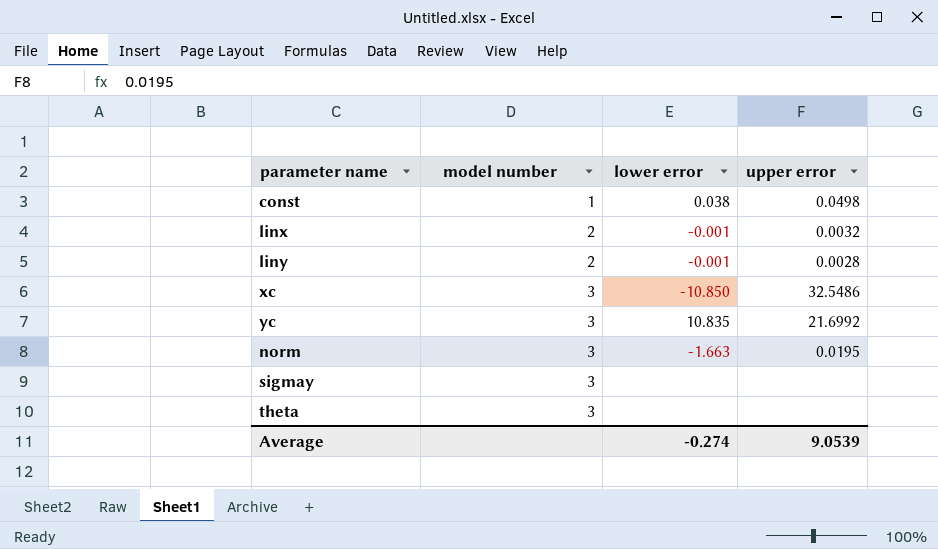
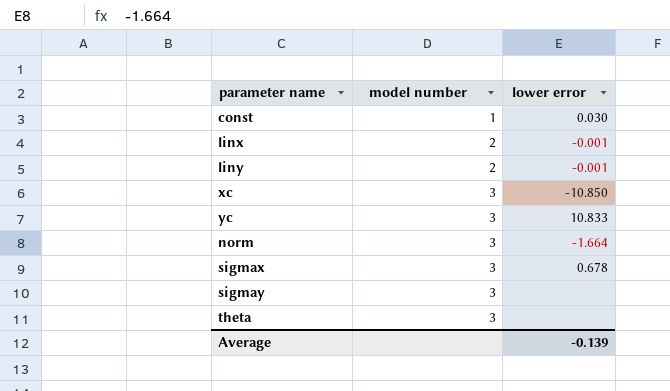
column upper error | position: 4 -> none
const | lower error: 0.038 -> 0.030
yc | lower error: 10.835 -> 10.833
norm | lower error: -1.663 -> -1.664
row sigmax: none -> 3 | 0.678
Average | lower error: -0.274 -> -0.139

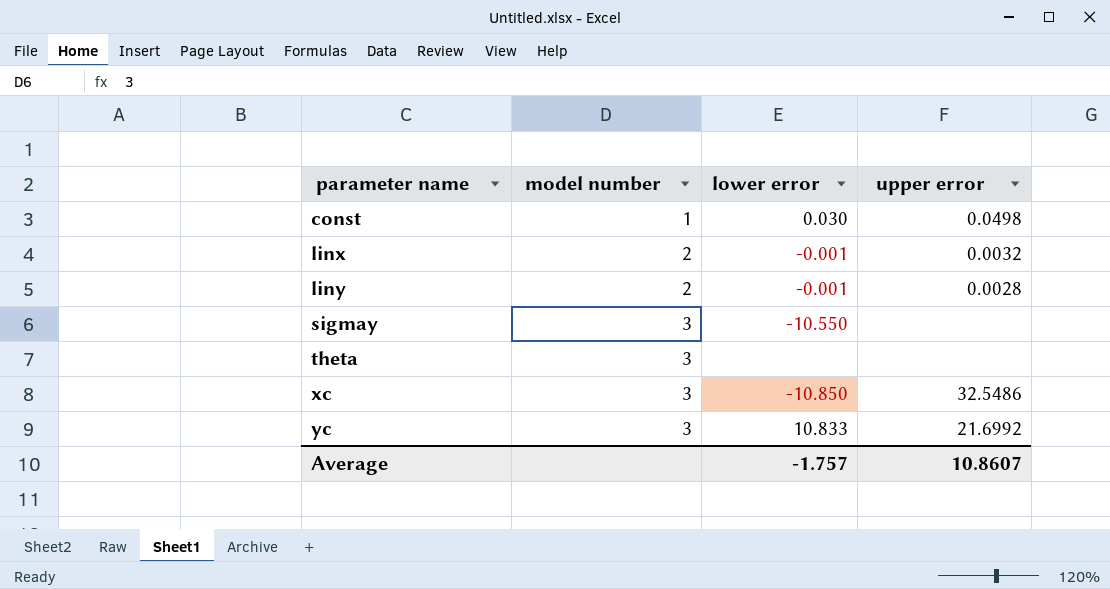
row order: model number ascending -> parameter name ascending
column upper error | position: none -> 4
row norm: 3 | -1.664 -> none
row sigmax: 3 | 0.678 -> none
sigmay | lower error: none -> -10.550
Average | lower error: -0.139 -> -1.757

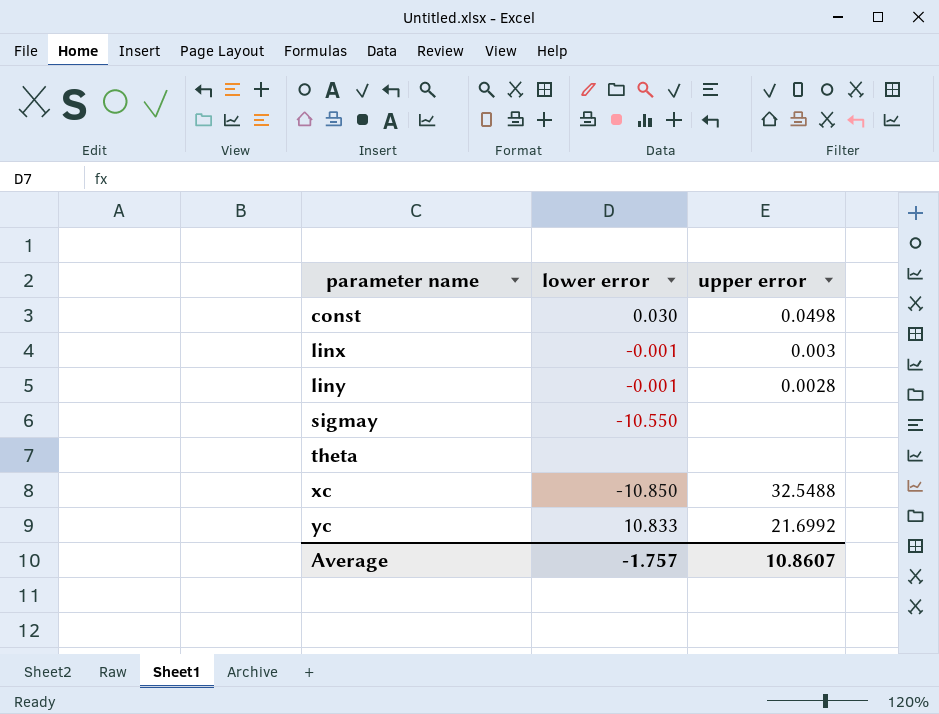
column model number | position: 2 -> none
linx | upper error: 0.0032 -> 0.003
xc | upper error: 32.5486 -> 32.5488

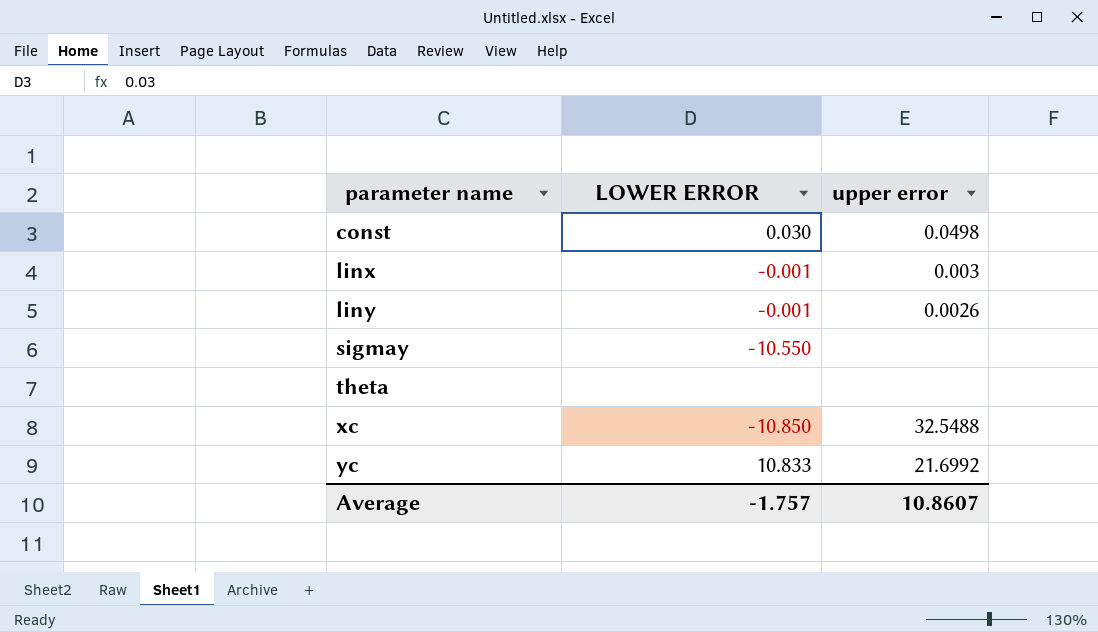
column name: lower error -> LOWER ERROR
liny | upper error: 0.0028 -> 0.0026

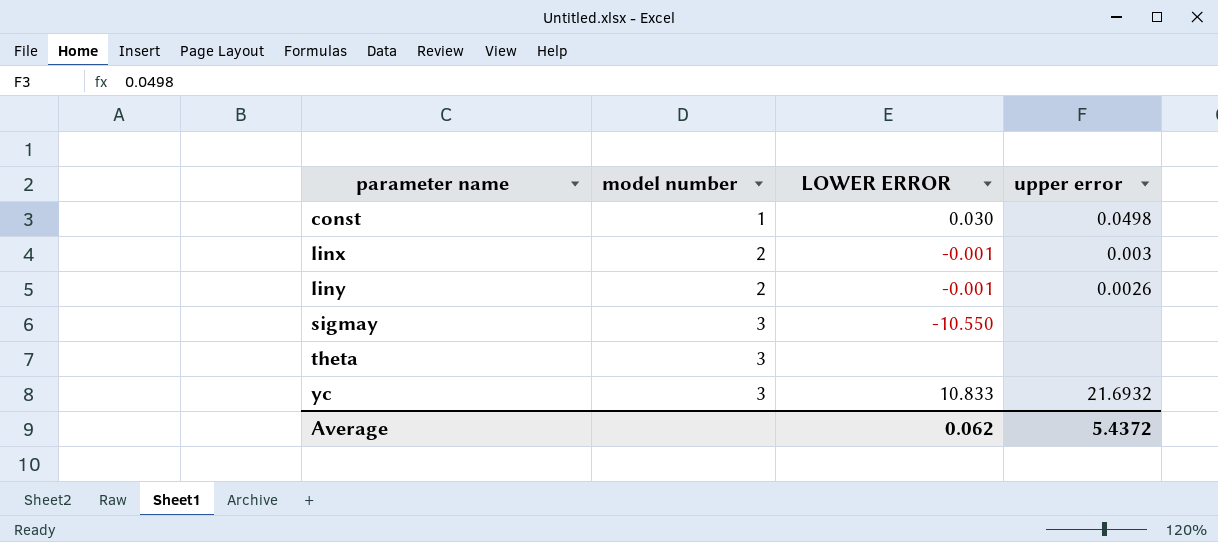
column model number | position: none -> 2
row xc: -10.850 | 32.5488 -> none
yc | upper error: 21.6992 -> 21.6932
Average | LOWER ERROR: -1.757 -> 0.062
Average | upper error: 10.8607 -> 5.4372

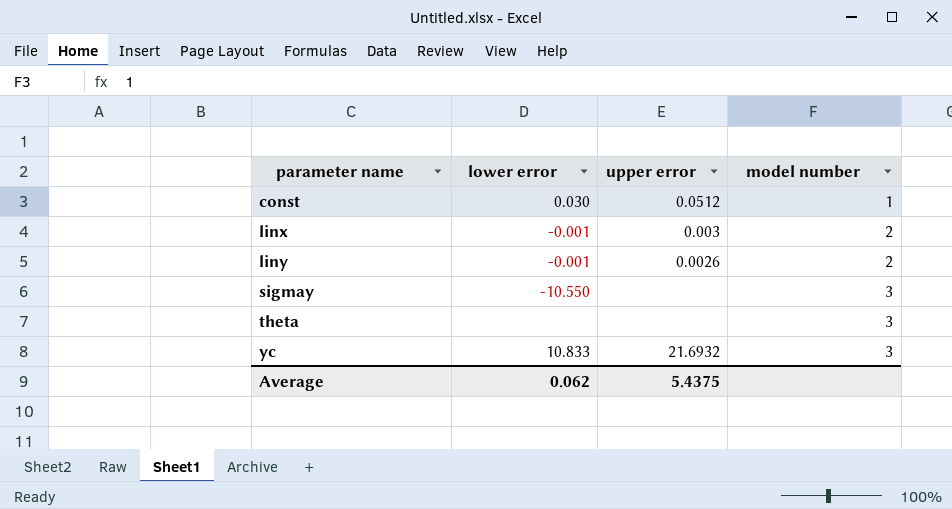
column name: LOWER ERROR -> lower error
column model number | position: 2 -> 4
const | upper error: 0.0498 -> 0.0512
Average | upper error: 5.4372 -> 5.4375

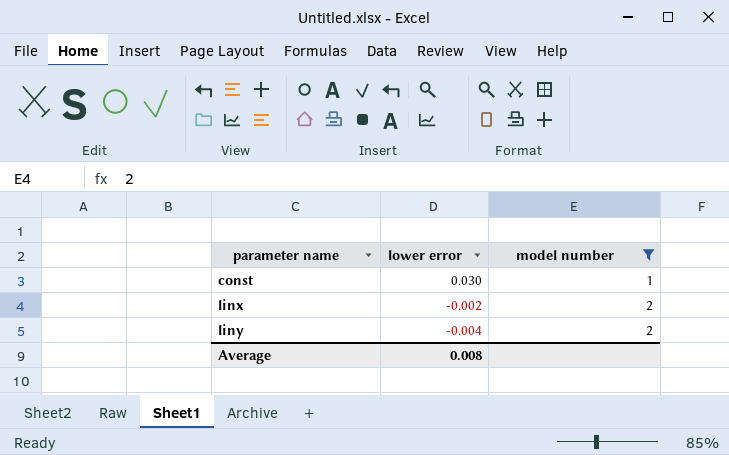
filter: none -> model number != 3
column upper error | position: 3 -> none
linx | lower error: -0.001 -> -0.002
liny | lower error: -0.001 -> -0.004
Average | lower error: 0.062 -> 0.008

